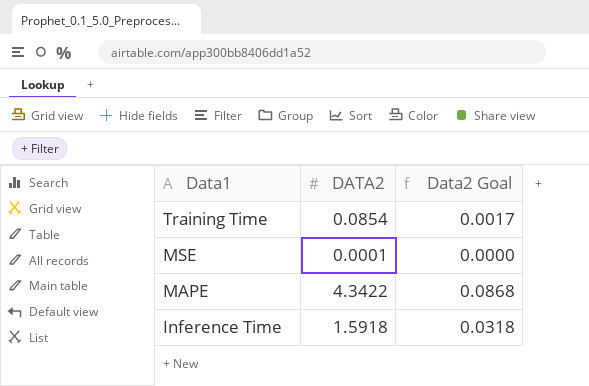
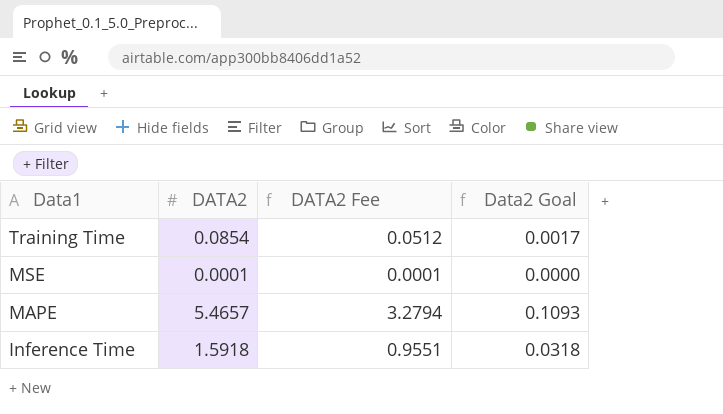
column DATA2 Fee | formula: none -> [DATA2] * 0.6
MAPE | DATA2: 4.3422 -> 5.4657
MAPE | Data2 Goal: 0.0868 -> 0.1093

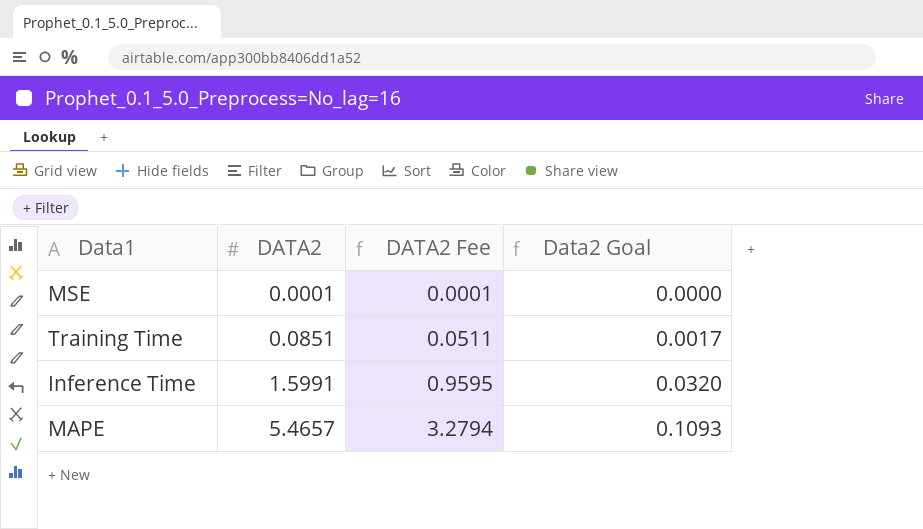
row order: Data1 descending -> DATA2 ascending
Training Time | DATA2: 0.0854 -> 0.0851
Training Time | DATA2 Fee: 0.0512 -> 0.0511
Inference Time | DATA2: 1.5918 -> 1.5991
Inference Time | DATA2 Fee: 0.9551 -> 0.9595
Inference Time | Data2 Goal: 0.0318 -> 0.0320

